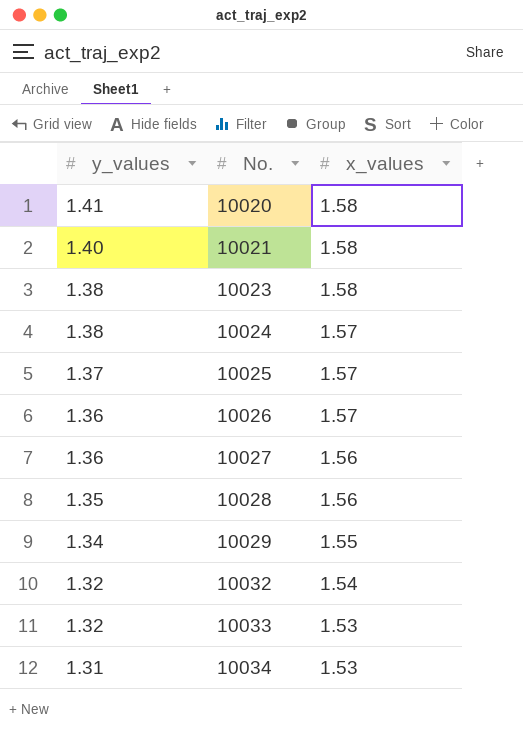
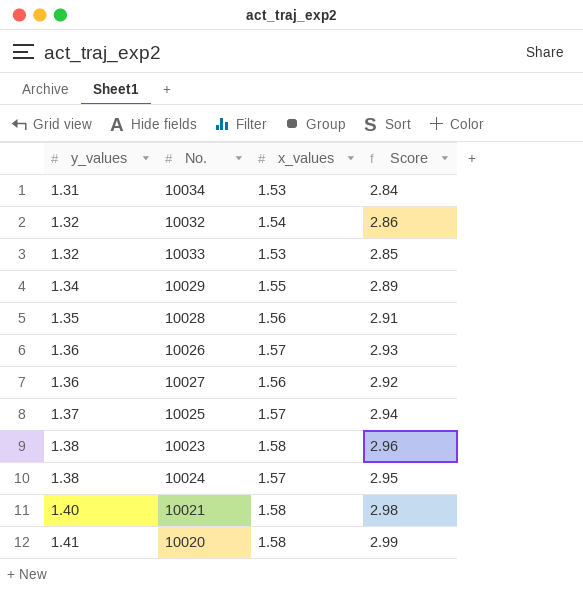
row order: y_values descending -> y_values ascending
column Score | formula: none -> [y_values] + [x_values]

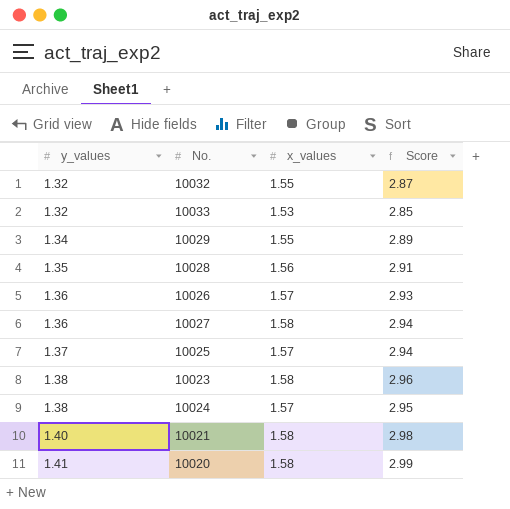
row 10034: 1.31 | 1.53 | 2.84 -> none
10032 | x_values: 1.54 -> 1.55
10032 | Score: 2.86 -> 2.87
10027 | x_values: 1.56 -> 1.58
10027 | Score: 2.92 -> 2.94

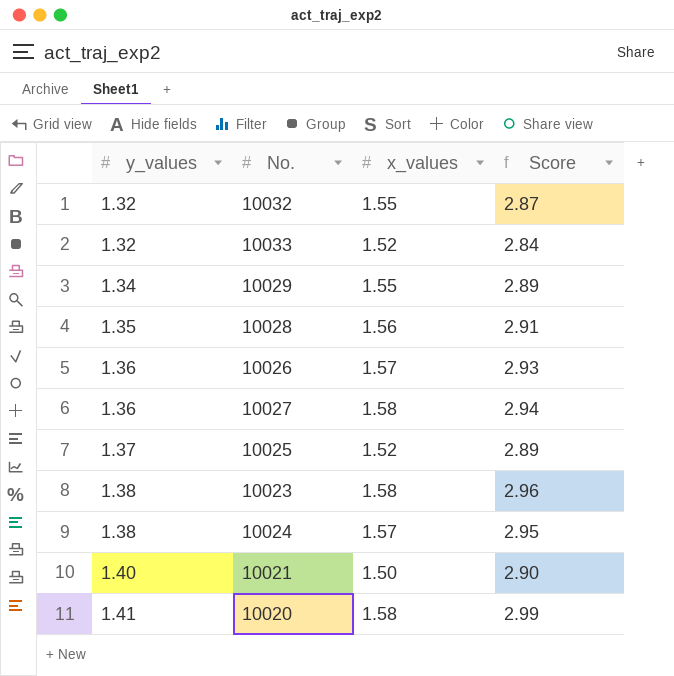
10033 | x_values: 1.53 -> 1.52
10033 | Score: 2.85 -> 2.84
10025 | x_values: 1.57 -> 1.52
10025 | Score: 2.94 -> 2.89
10021 | x_values: 1.58 -> 1.50
10021 | Score: 2.98 -> 2.90

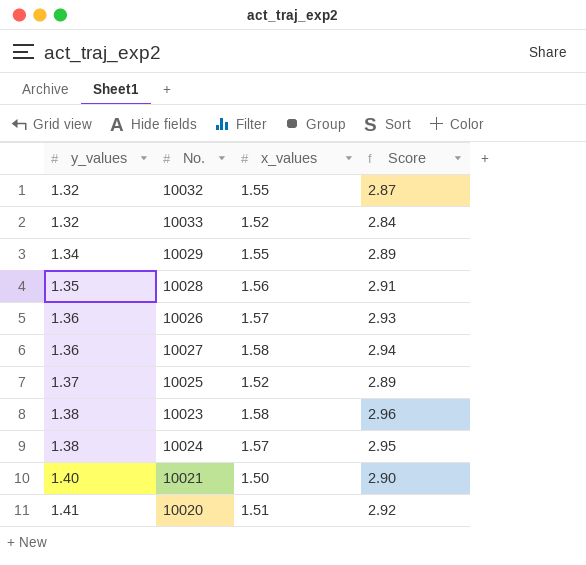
10020 | x_values: 1.58 -> 1.51
10020 | Score: 2.99 -> 2.92

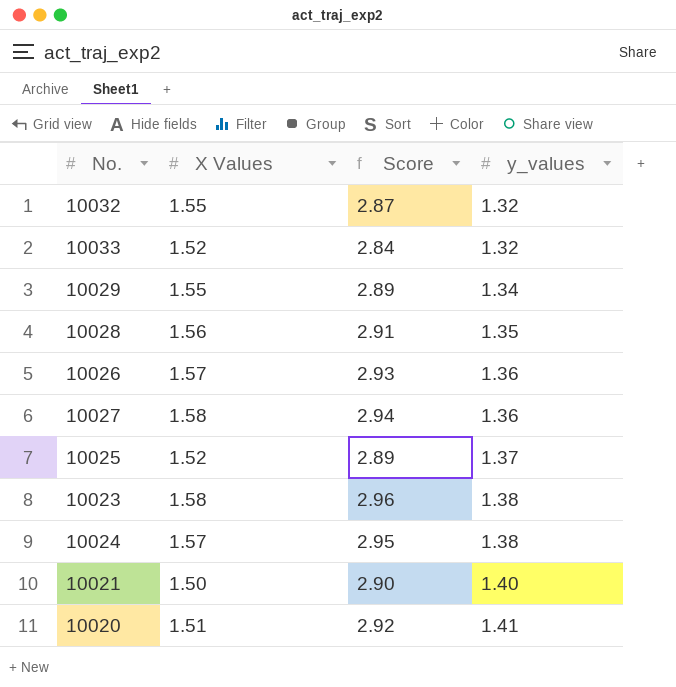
column name: x_values -> X Values
column y_values | position: 1 -> 4

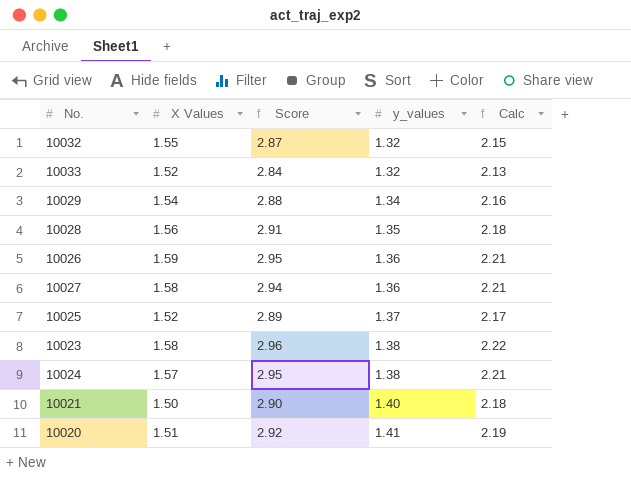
column Calc | formula: none -> [Score] * 0.75
10029 | X Values: 1.55 -> 1.54
10029 | Score: 2.89 -> 2.88
10026 | X Values: 1.57 -> 1.59
10026 | Score: 2.93 -> 2.95

